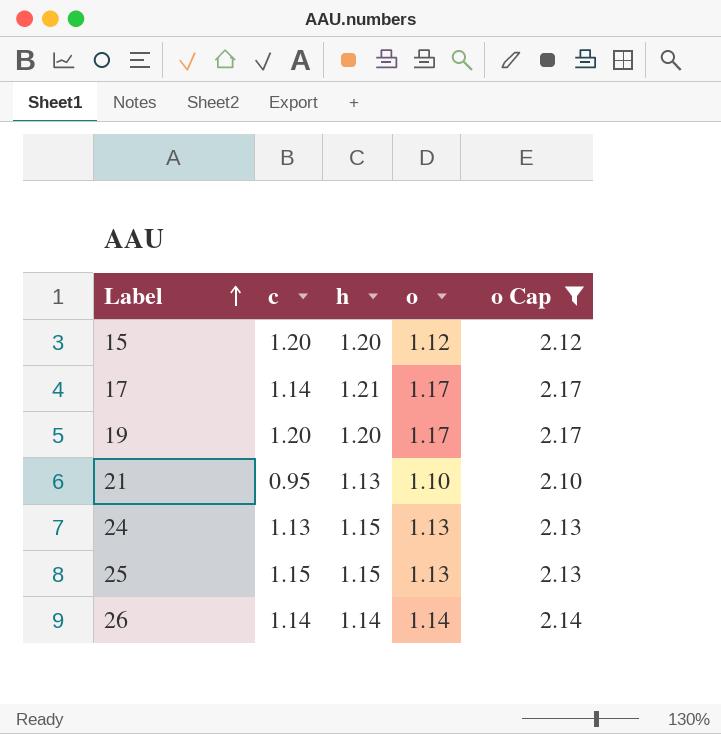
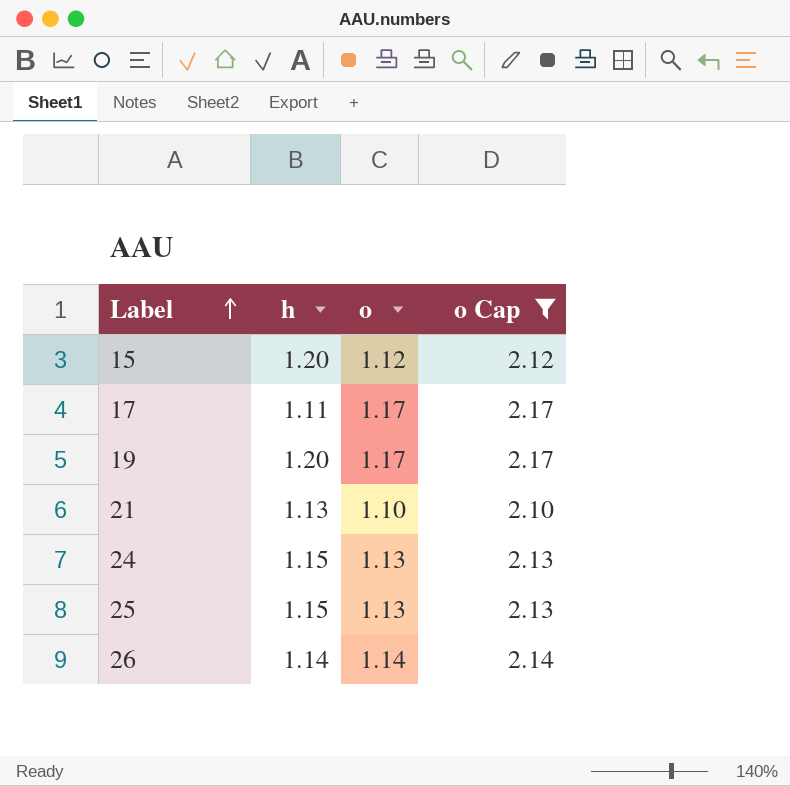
column c | position: 2 -> none
17 | h: 1.21 -> 1.11

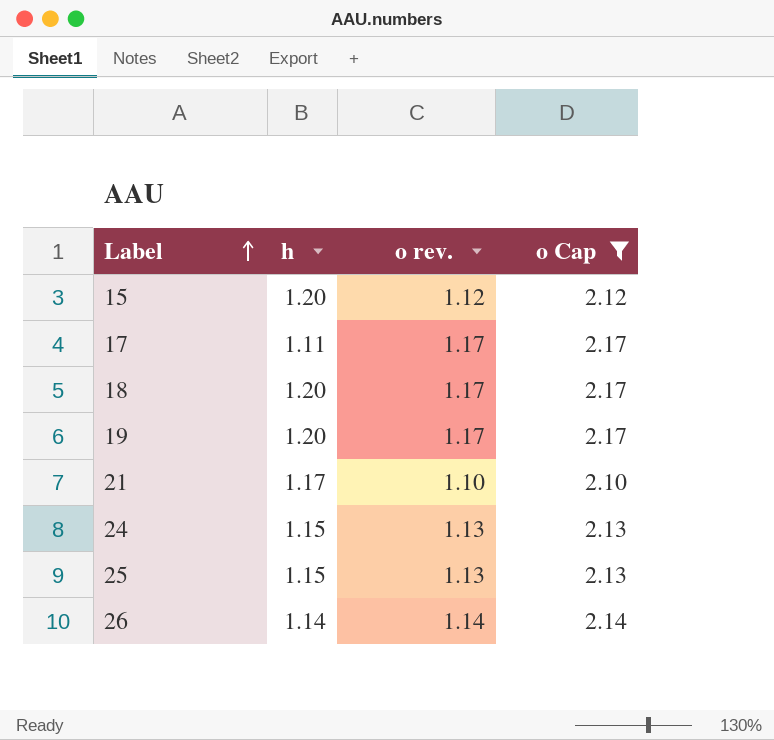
column name: o -> o rev.
row 18: none -> 1.20 | 1.17 | 2.17
21 | h: 1.13 -> 1.17

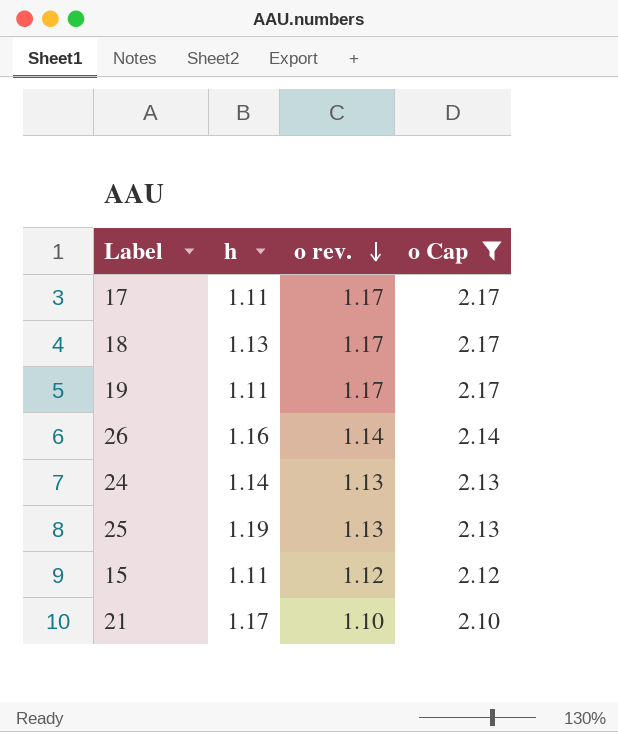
row order: Label ascending -> o rev. descending
18 | h: 1.20 -> 1.13
19 | h: 1.20 -> 1.11
26 | h: 1.14 -> 1.16
24 | h: 1.15 -> 1.14
25 | h: 1.15 -> 1.19
15 | h: 1.20 -> 1.11

